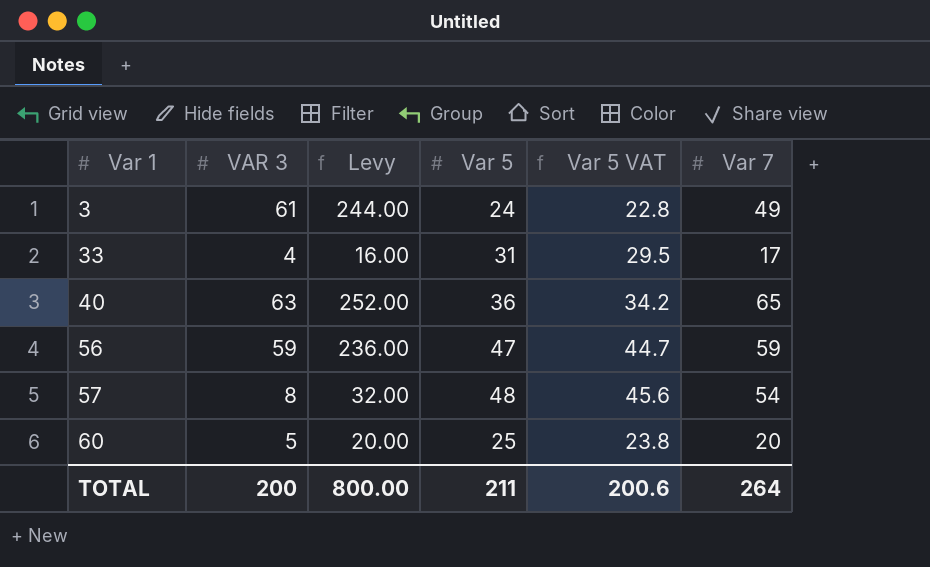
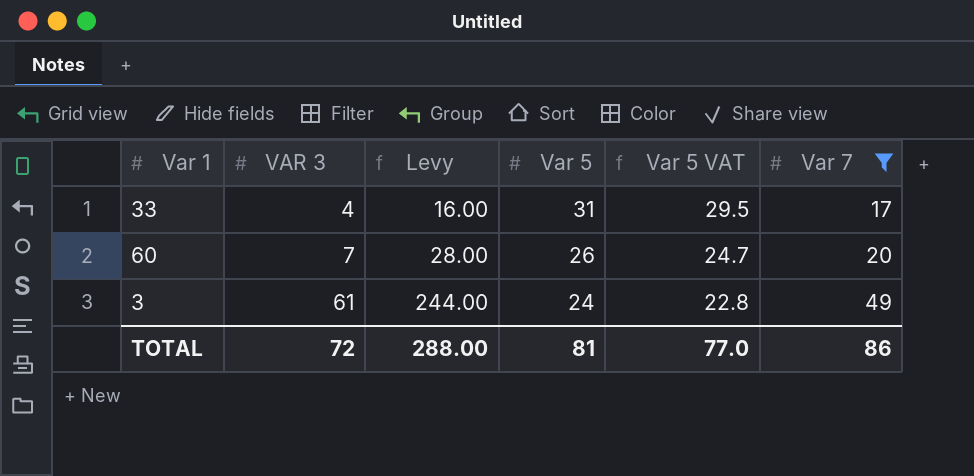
filter: none -> Var 7 <= 49
row order: Var 1 ascending -> VAR 3 ascending
60 | VAR 3: 5 -> 7
60 | Levy: 20.00 -> 28.00
60 | Var 5: 25 -> 26
60 | Var 5 VAT: 23.8 -> 24.7
TOTAL | VAR 3: 200 -> 72
TOTAL | Levy: 800.00 -> 288.00
TOTAL | Var 5: 211 -> 81
TOTAL | Var 5 VAT: 200.6 -> 77.0
TOTAL | Var 7: 264 -> 86

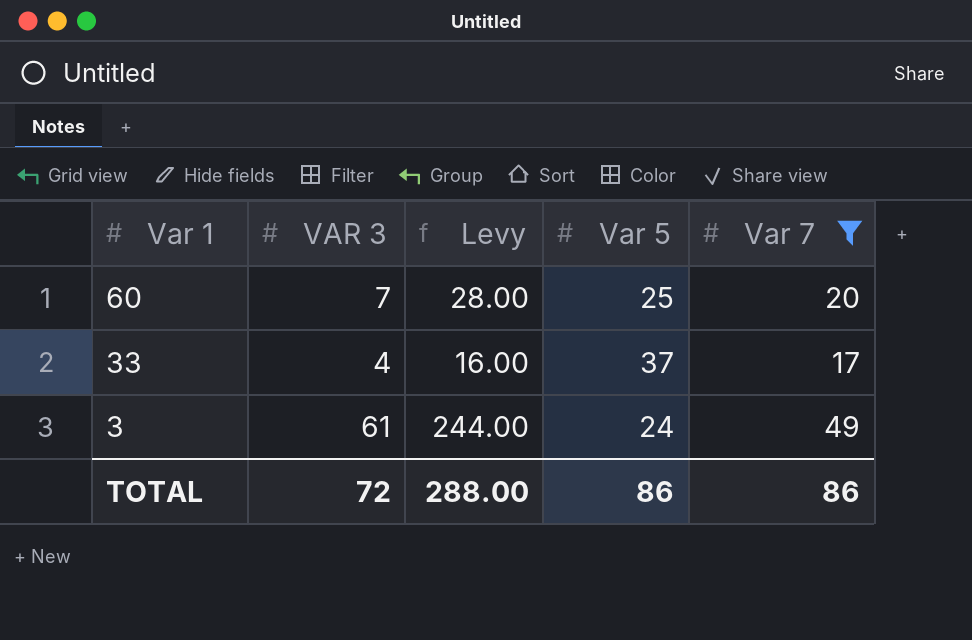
row order: VAR 3 ascending -> Var 1 descending
column Var 5 VAT | formula: [Var 5] * 0.95 -> none
60 | Var 5: 26 -> 25
33 | Var 5: 31 -> 37
TOTAL | Var 5: 81 -> 86

